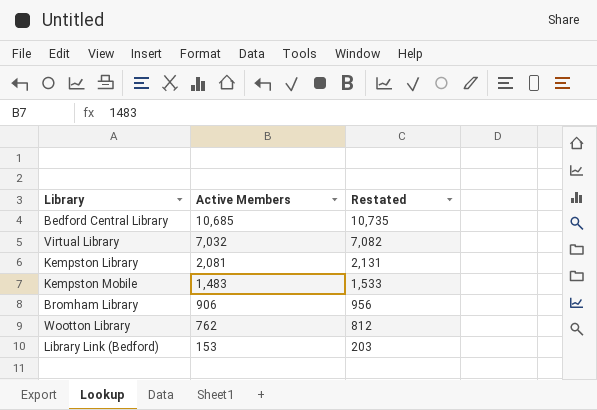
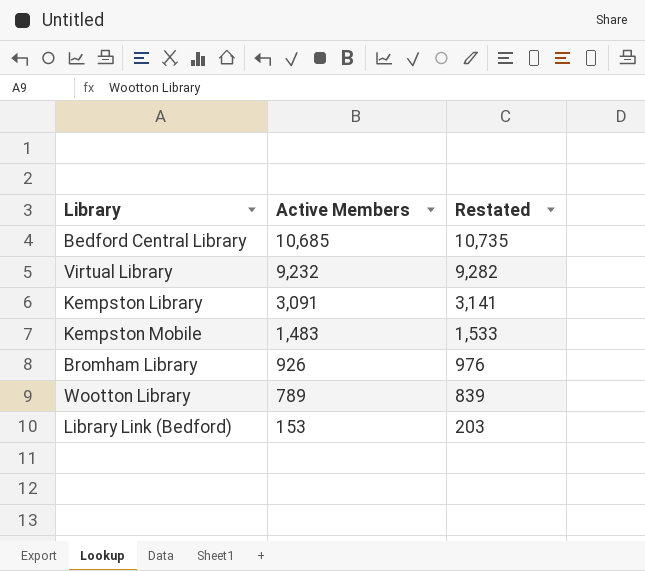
Virtual Library | Active Members: 7,032 -> 9,232
Virtual Library | Restated: 7,082 -> 9,282
Kempston Library | Active Members: 2,081 -> 3,091
Kempston Library | Restated: 2,131 -> 3,141
Bromham Library | Active Members: 906 -> 926
Bromham Library | Restated: 956 -> 976
Wootton Library | Active Members: 762 -> 789
Wootton Library | Restated: 812 -> 839

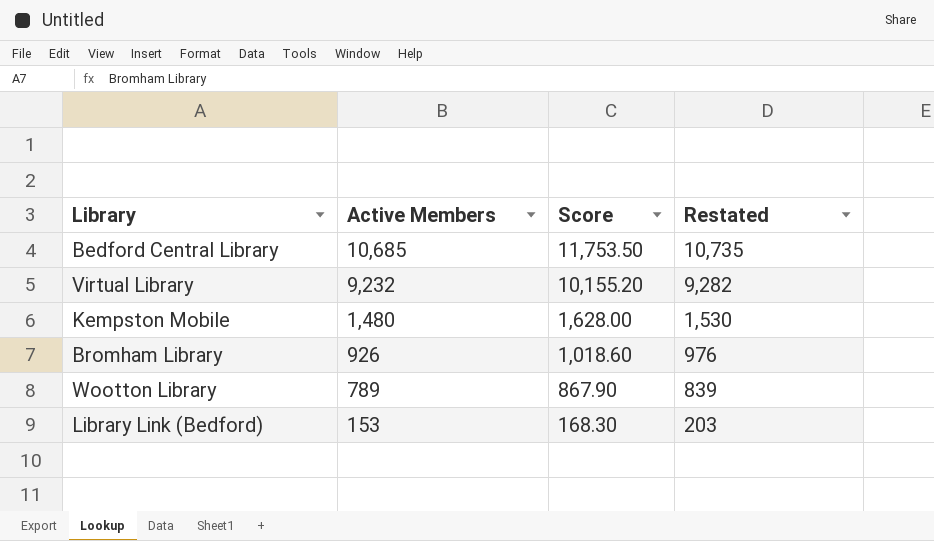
column Score | formula: none -> [Active Members] * 1.1
row Kempston Library: 3,091 | 3,141 -> none
Kempston Mobile | Active Members: 1,483 -> 1,480
Kempston Mobile | Restated: 1,533 -> 1,530

